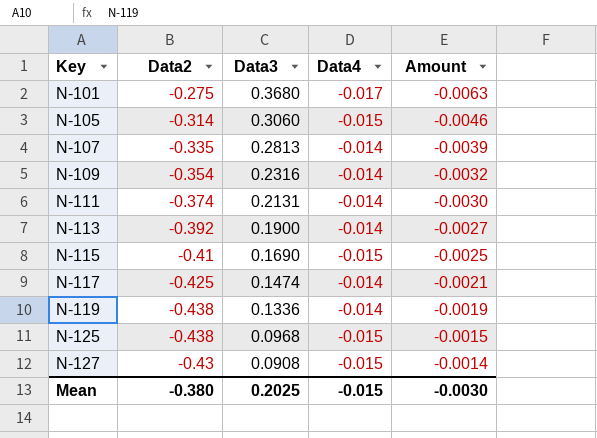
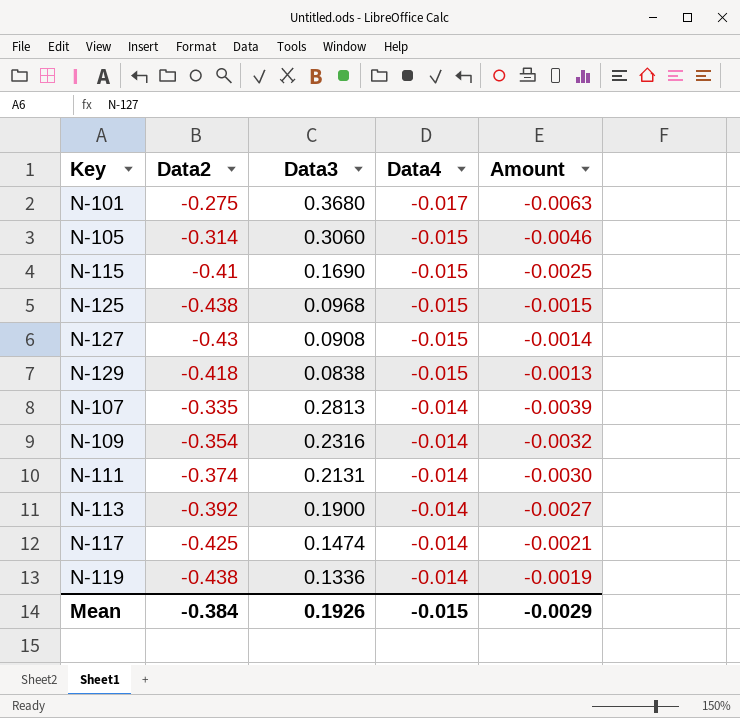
row order: Key ascending -> Data4 ascending
row N-129: none -> -0.418 | 0.0838 | -0.015 | -0.0013
Mean | Data2: -0.380 -> -0.384
Mean | Data3: 0.2025 -> 0.1926
Mean | Amount: -0.0030 -> -0.0029

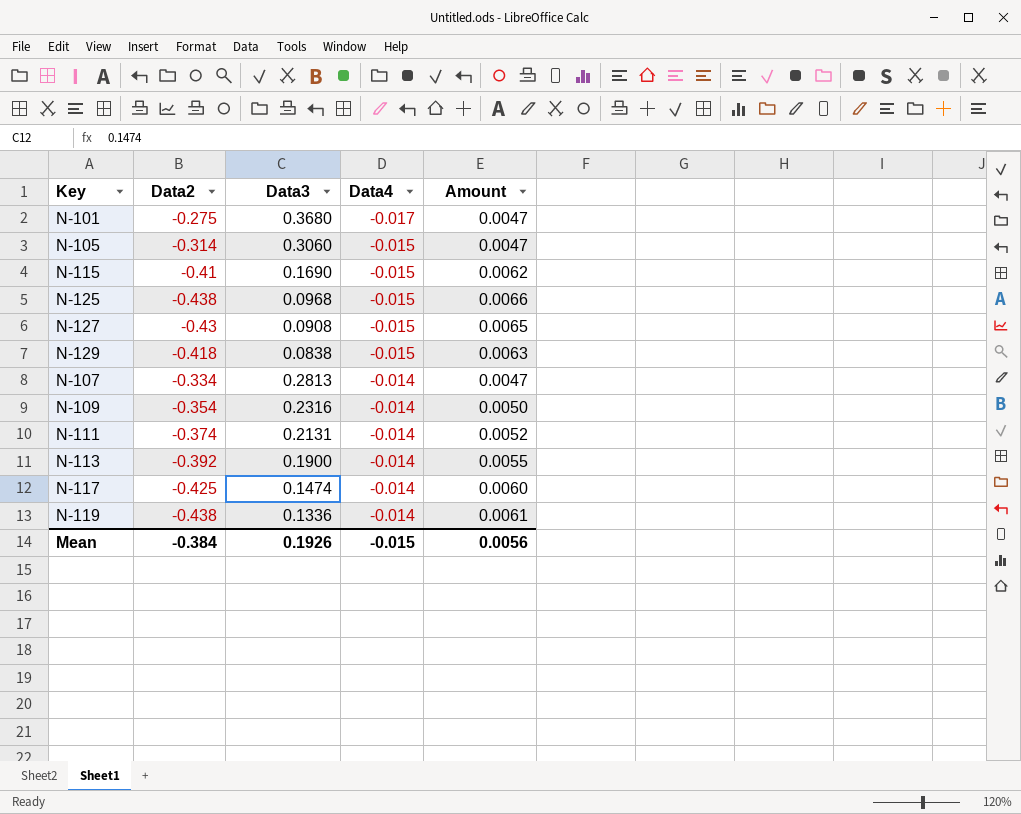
column Amount | formula: [Data3] * [Data4] -> [Data2] * [Data4]
N-107 | Data2: -0.335 -> -0.334
Mean | Amount: -0.0029 -> 0.0056

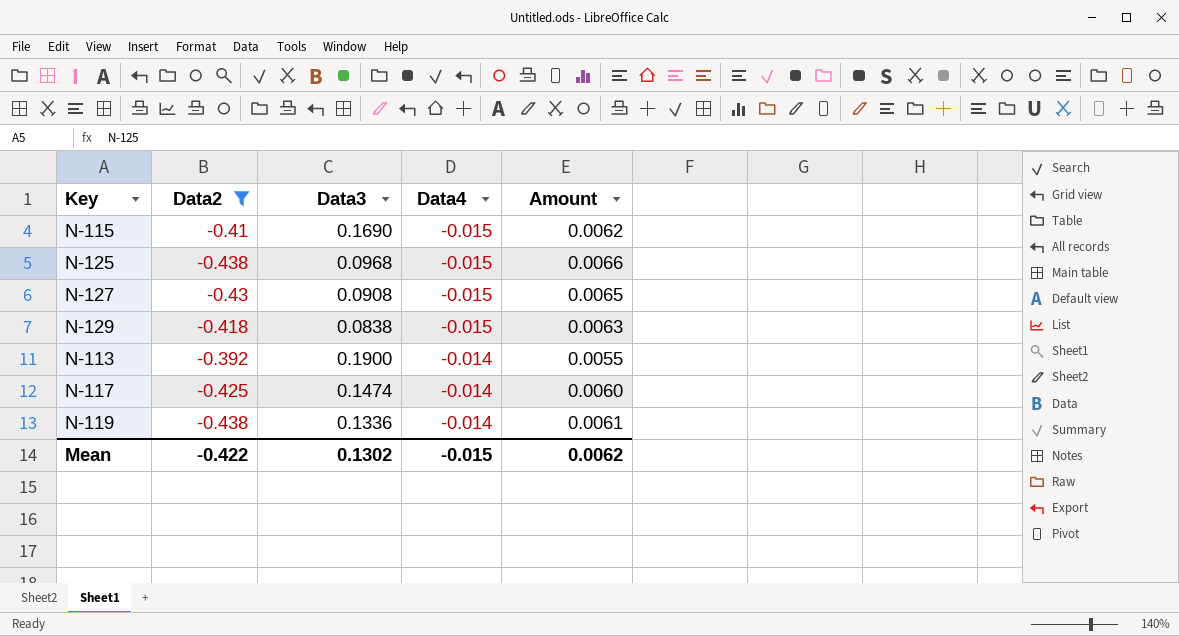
filter: none -> Data2 <= -0.392
Mean | Data2: -0.384 -> -0.422
Mean | Data3: 0.1926 -> 0.1302
Mean | Amount: 0.0056 -> 0.0062

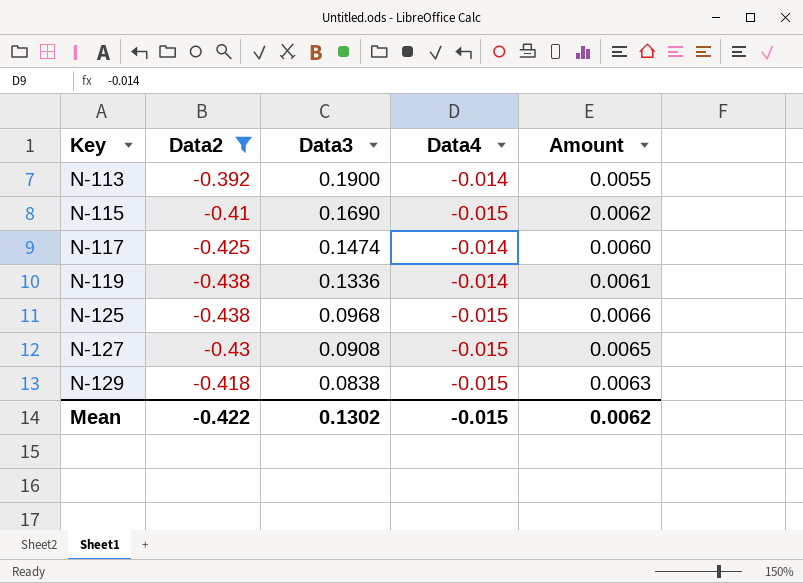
row order: Data4 ascending -> Key ascending

